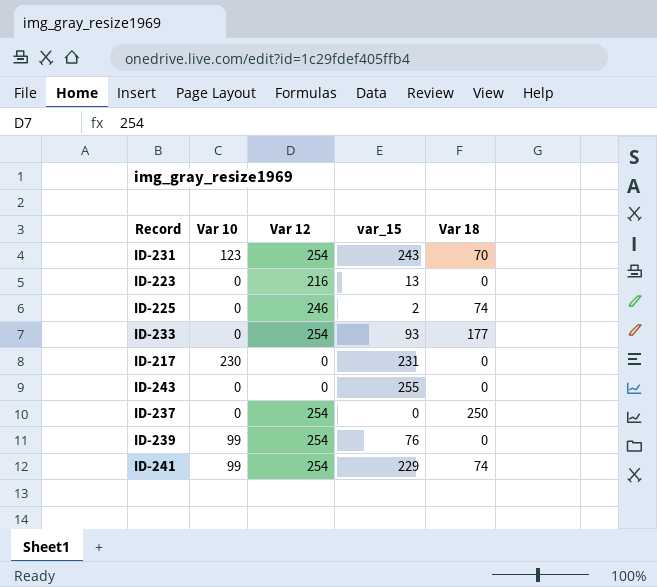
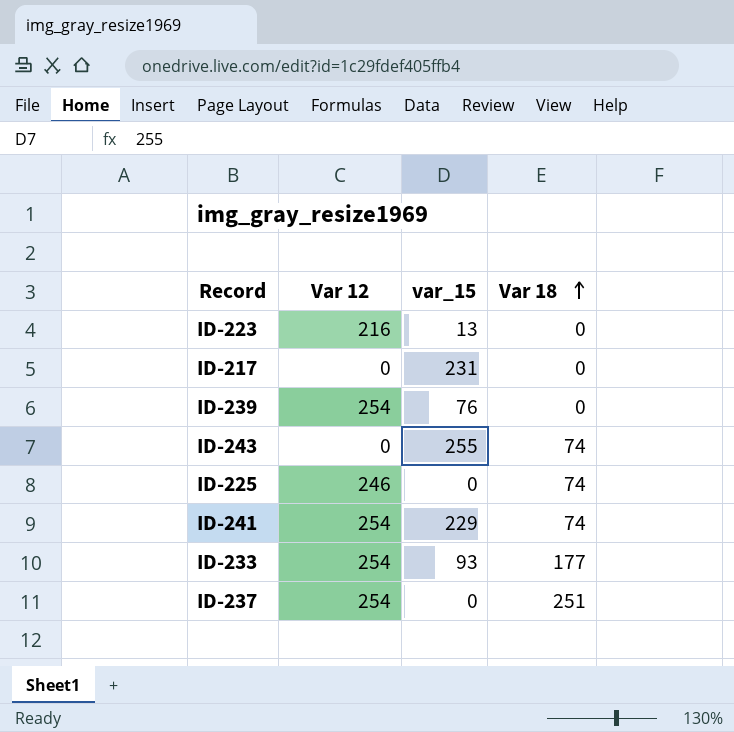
row order: none -> Var 18 ascending
column Var 10 | position: 2 -> none
row ID-231: 123 | 254 | 243 | 70 -> none
ID-243 | Var 18: 0 -> 74
ID-225 | var_15: 2 -> 0
ID-237 | Var 18: 250 -> 251

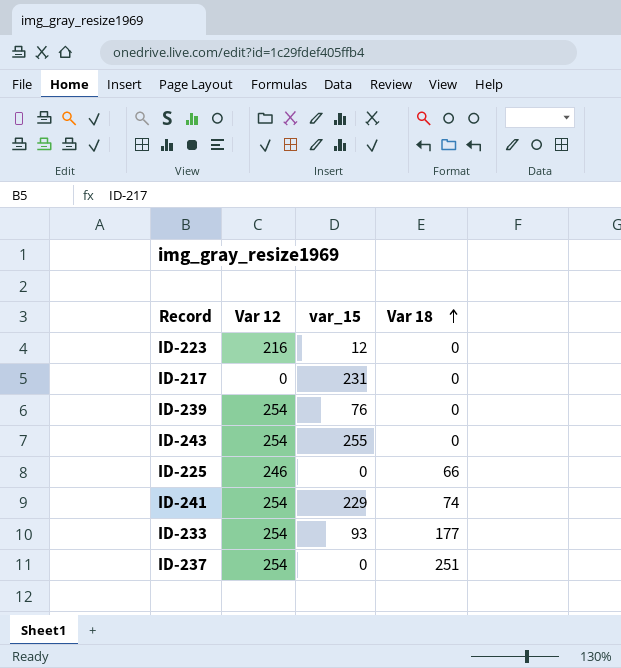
ID-223 | var_15: 13 -> 12
ID-243 | Var 12: 0 -> 254
ID-243 | Var 18: 74 -> 0
ID-225 | Var 18: 74 -> 66

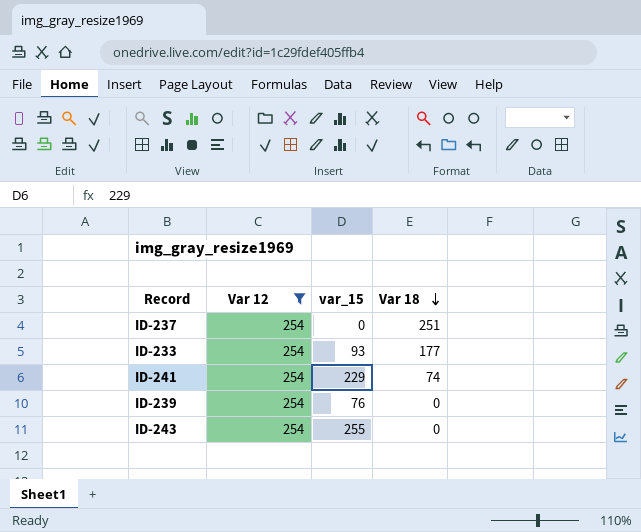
filter: none -> Var 12 = 254
row order: Var 18 ascending -> Var 18 descending

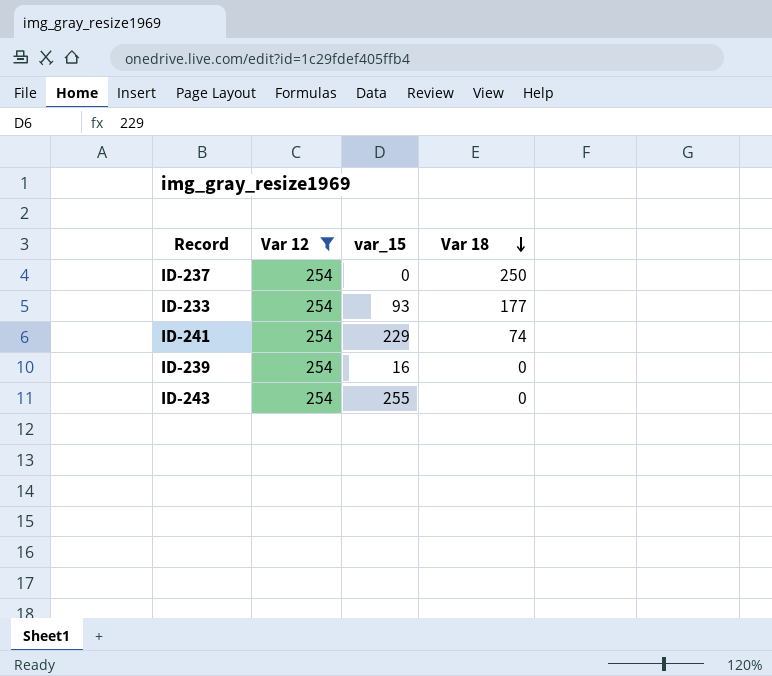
ID-237 | Var 18: 251 -> 250
ID-239 | var_15: 76 -> 16

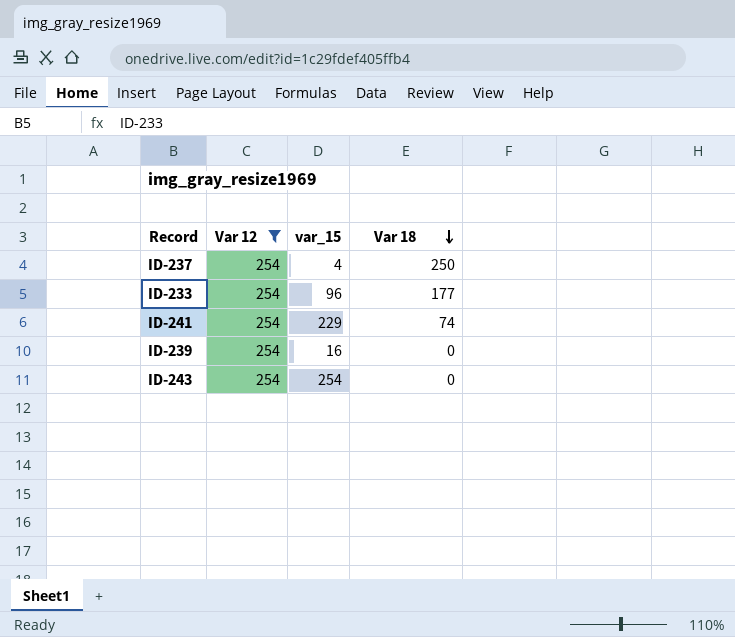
ID-237 | var_15: 0 -> 4
ID-233 | var_15: 93 -> 96
ID-243 | var_15: 255 -> 254

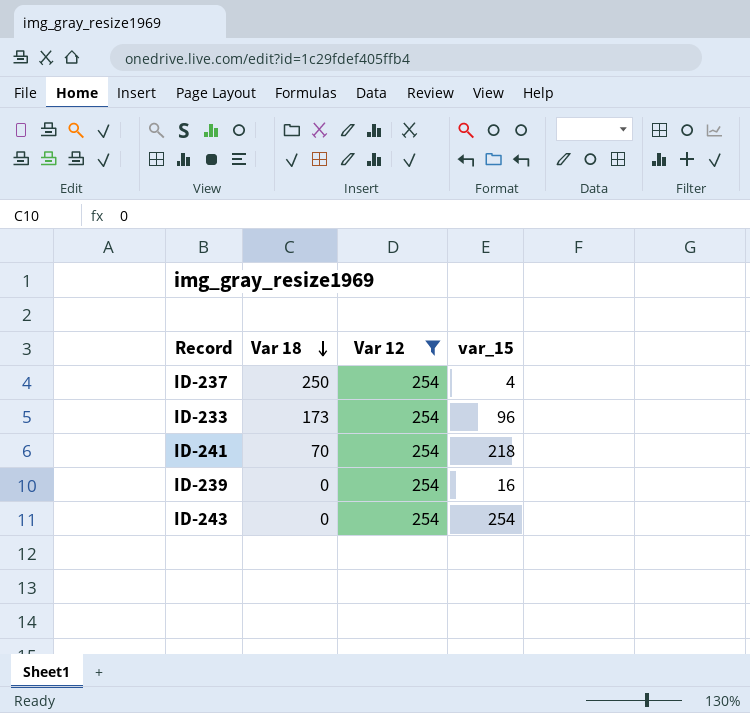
column Var 18 | position: 4 -> 2
ID-233 | Var 18: 177 -> 173
ID-241 | Var 18: 74 -> 70
ID-241 | var_15: 229 -> 218

